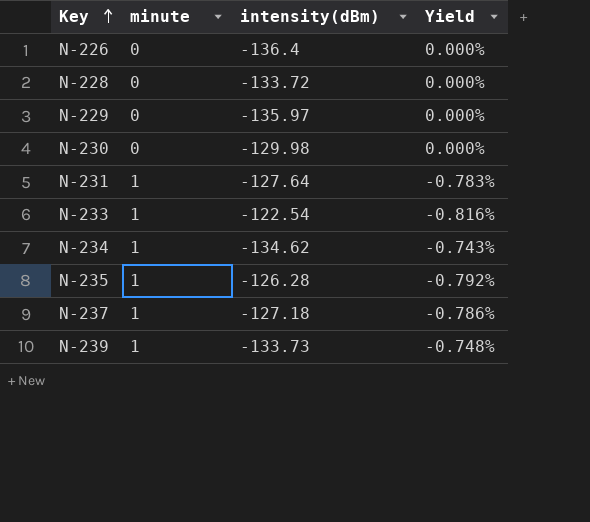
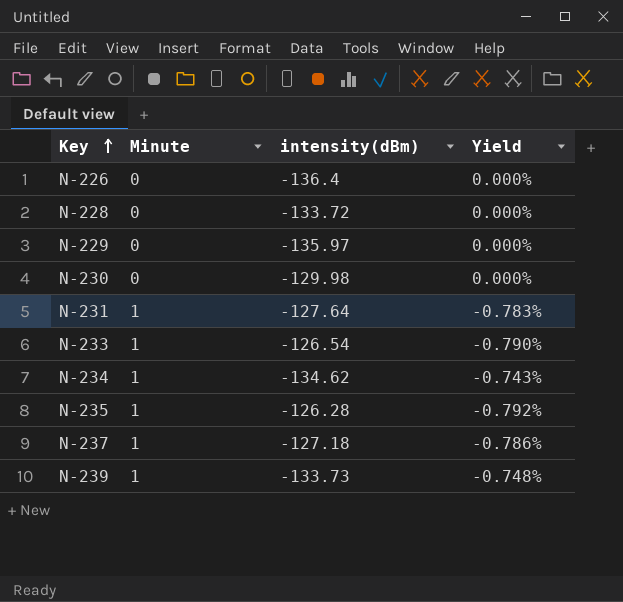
column name: minute -> Minute
N-233 | intensity(dBm): -122.54 -> -126.54
N-233 | Yield: -0.816% -> -0.790%

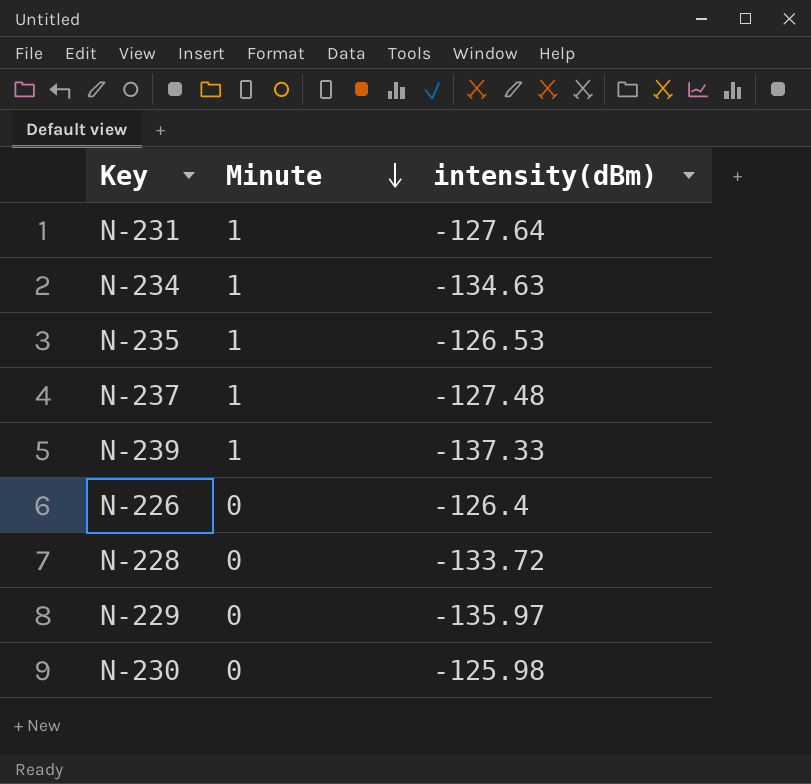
row order: Key ascending -> Minute descending
column Yield | formula: [Minute] / [intensity(dBm)] -> none
row N-233: 1 | -126.54 | -0.790% -> none
N-234 | intensity(dBm): -134.62 -> -134.63
N-235 | intensity(dBm): -126.28 -> -126.53
N-237 | intensity(dBm): -127.18 -> -127.48
N-239 | intensity(dBm): -133.73 -> -137.33
N-226 | intensity(dBm): -136.4 -> -126.4
N-230 | intensity(dBm): -129.98 -> -125.98

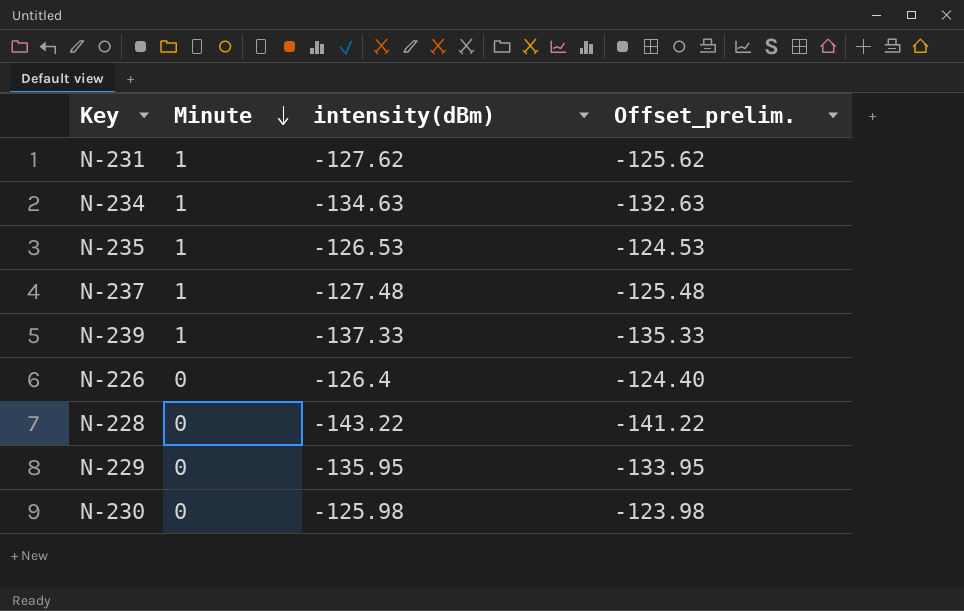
column Offset_prelim. | formula: none -> [intensity(dBm)] + 2
N-231 | intensity(dBm): -127.64 -> -127.62
N-228 | intensity(dBm): -133.72 -> -143.22
N-229 | intensity(dBm): -135.97 -> -135.95

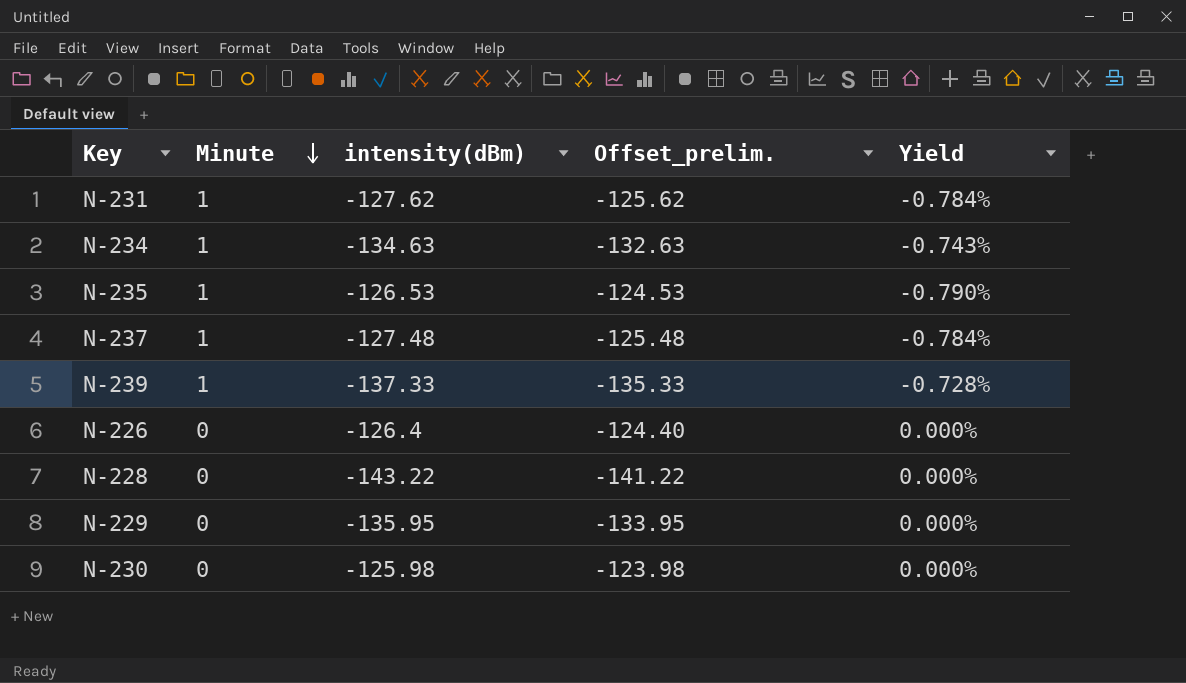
column Yield | formula: none -> [Minute] / [intensity(dBm)]

